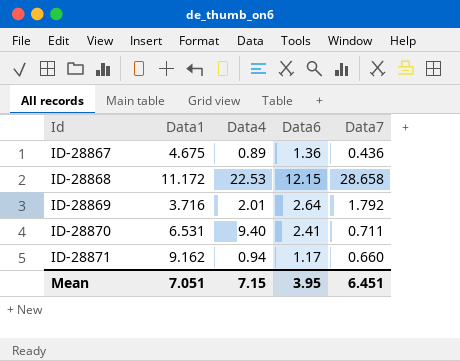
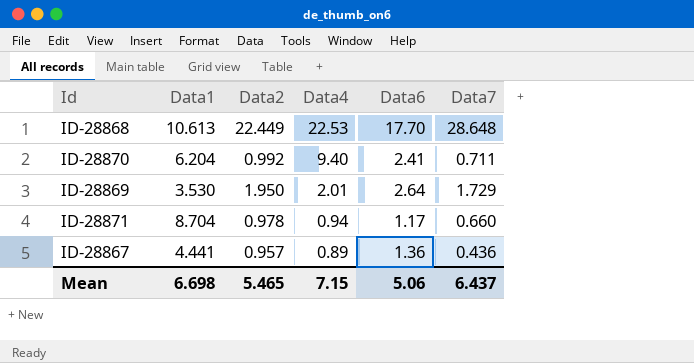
row order: Id ascending -> Data4 descending
column Data2 | position: none -> 3
ID-28868 | Data1: 11.172 -> 10.613
ID-28868 | Data6: 12.15 -> 17.70
ID-28868 | Data7: 28.658 -> 28.648
ID-28870 | Data1: 6.531 -> 6.204
ID-28869 | Data1: 3.716 -> 3.530
ID-28869 | Data7: 1.792 -> 1.729
ID-28871 | Data1: 9.162 -> 8.704
ID-28867 | Data1: 4.675 -> 4.441
Mean | Data1: 7.051 -> 6.698
Mean | Data6: 3.95 -> 5.06
Mean | Data7: 6.451 -> 6.437

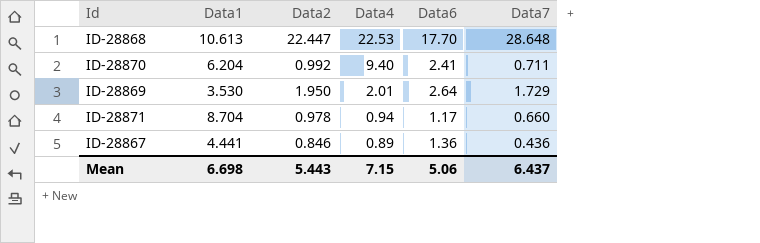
ID-28868 | Data2: 22.449 -> 22.447
ID-28867 | Data2: 0.957 -> 0.846
Mean | Data2: 5.465 -> 5.443

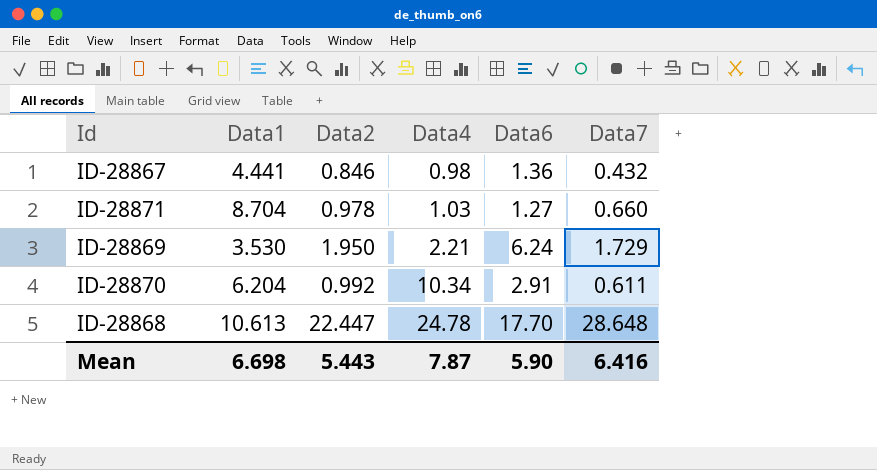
row order: Data4 descending -> Data4 ascending
ID-28867 | Data4: 0.89 -> 0.98
ID-28867 | Data7: 0.436 -> 0.432
ID-28871 | Data4: 0.94 -> 1.03
ID-28871 | Data6: 1.17 -> 1.27
ID-28869 | Data4: 2.01 -> 2.21
ID-28869 | Data6: 2.64 -> 6.24
ID-28870 | Data4: 9.40 -> 10.34
ID-28870 | Data6: 2.41 -> 2.91
ID-28870 | Data7: 0.711 -> 0.611
ID-28868 | Data4: 22.53 -> 24.78
Mean | Data4: 7.15 -> 7.87
Mean | Data6: 5.06 -> 5.90
Mean | Data7: 6.437 -> 6.416

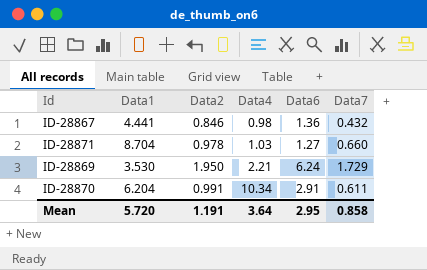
row ID-28868: 10.613 | 22.447 | 24.78 | 17.70 | 28.648 -> none
ID-28870 | Data2: 0.992 -> 0.991
Mean | Data1: 6.698 -> 5.720
Mean | Data2: 5.443 -> 1.191
Mean | Data4: 7.87 -> 3.64
Mean | Data6: 5.90 -> 2.95
Mean | Data7: 6.416 -> 0.858

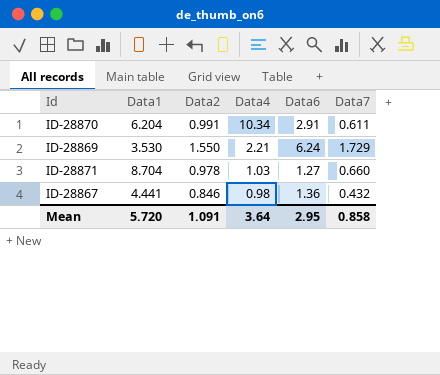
row order: Data4 ascending -> Data4 descending
ID-28869 | Data2: 1.950 -> 1.550
Mean | Data2: 1.191 -> 1.091

